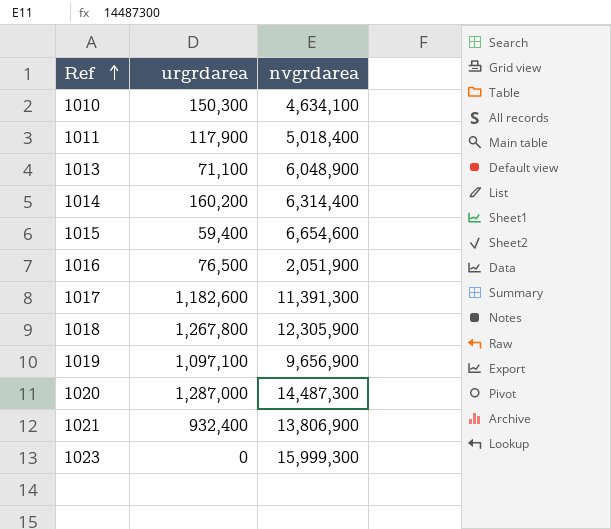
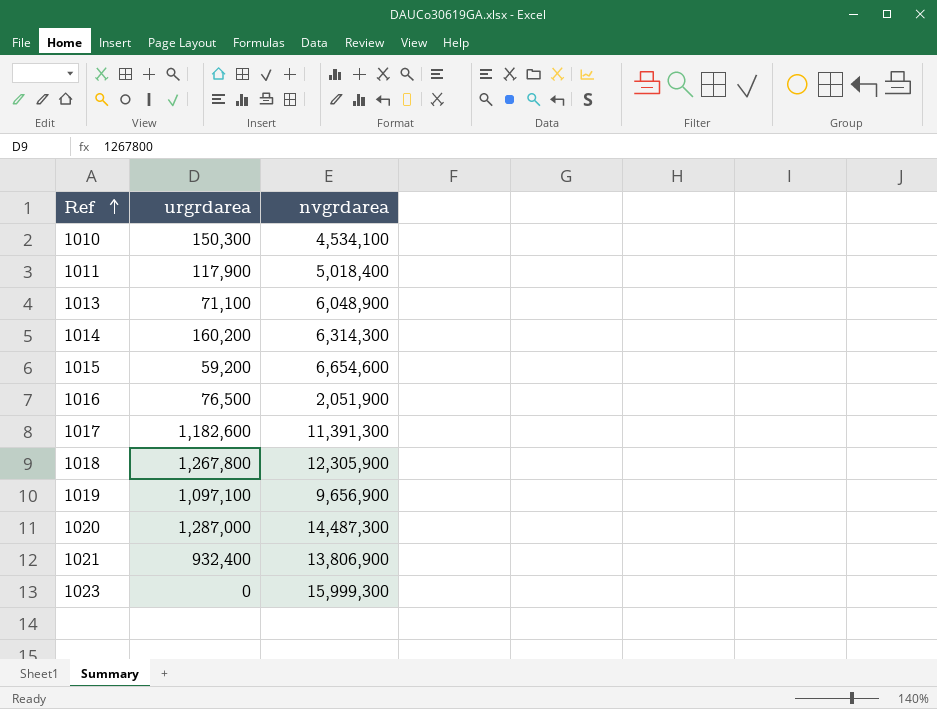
1010 | nvgrdarea: 4,634,100 -> 4,534,100
1014 | nvgrdarea: 6,314,400 -> 6,314,300
1015 | urgrdarea: 59,400 -> 59,200

